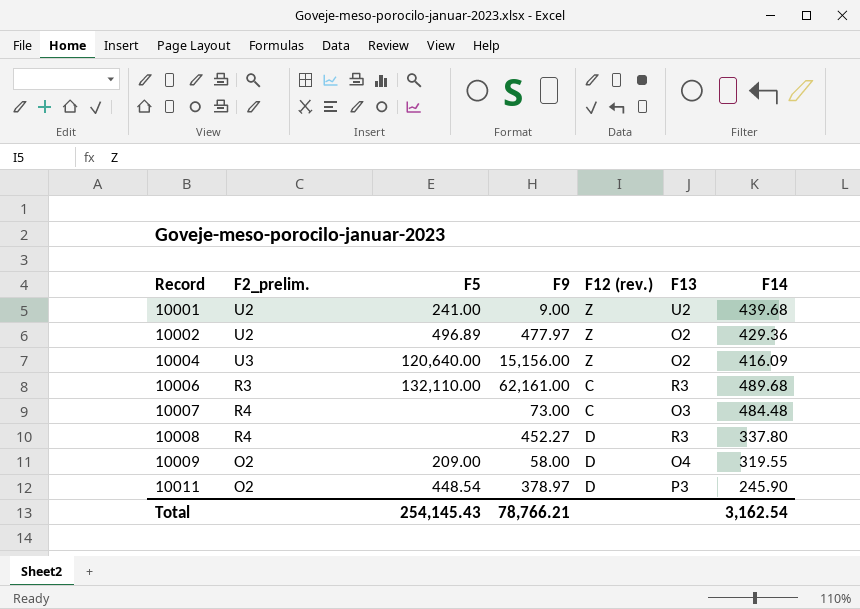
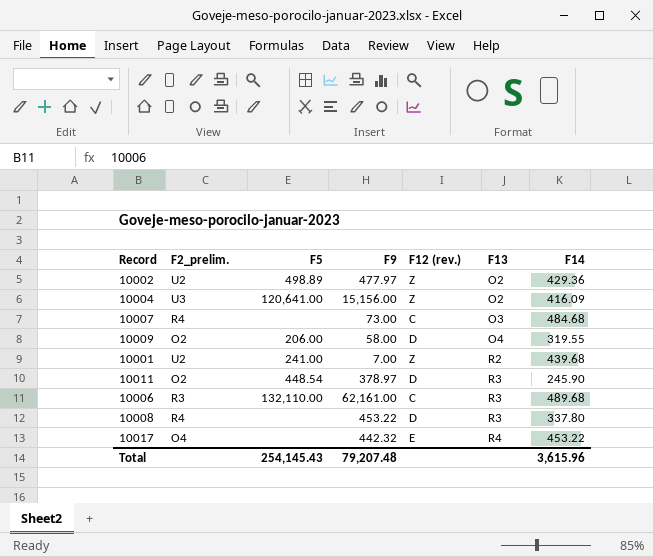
row order: Record ascending -> F13 ascending
10002 | F5: 496.89 -> 498.89
10004 | F5: 120,640.00 -> 120,641.00
10007 | F14: 484.48 -> 484.68
10009 | F5: 209.00 -> 206.00
10001 | F9: 9.00 -> 7.00
10001 | F13: U2 -> R2
10011 | F13: P3 -> R3
10008 | F9: 452.27 -> 453.22
row 10017: none -> O4 | none | 442.32 | E | R4 | 453.22
Total | F9: 78,766.21 -> 79,207.48
Total | F14: 3,162.54 -> 3,615.96

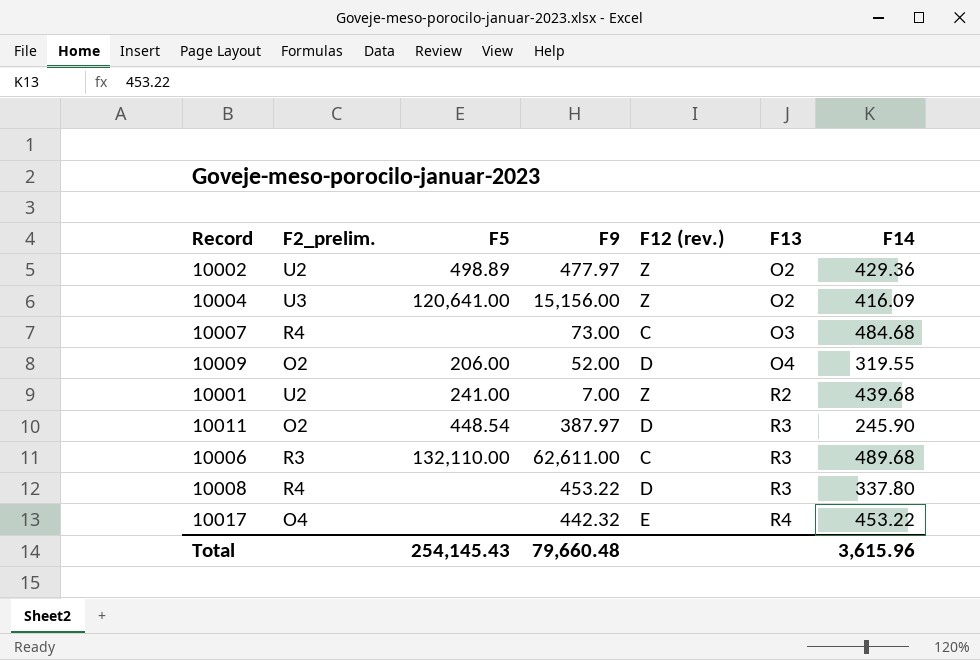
10009 | F9: 58.00 -> 52.00
10011 | F9: 378.97 -> 387.97
10006 | F9: 62,161.00 -> 62,611.00
Total | F9: 79,207.48 -> 79,660.48

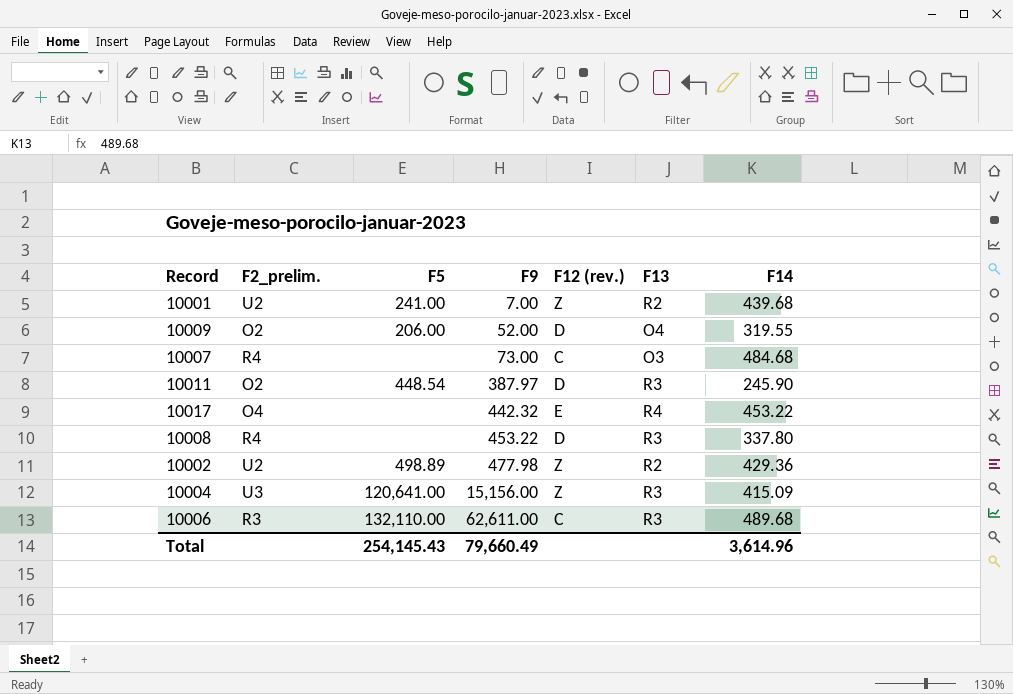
row order: F13 ascending -> F9 ascending
10002 | F9: 477.97 -> 477.98
10002 | F13: O2 -> R2
10004 | F13: O2 -> R3
10004 | F14: 416.09 -> 415.09
Total | F9: 79,660.48 -> 79,660.49
Total | F14: 3,615.96 -> 3,614.96

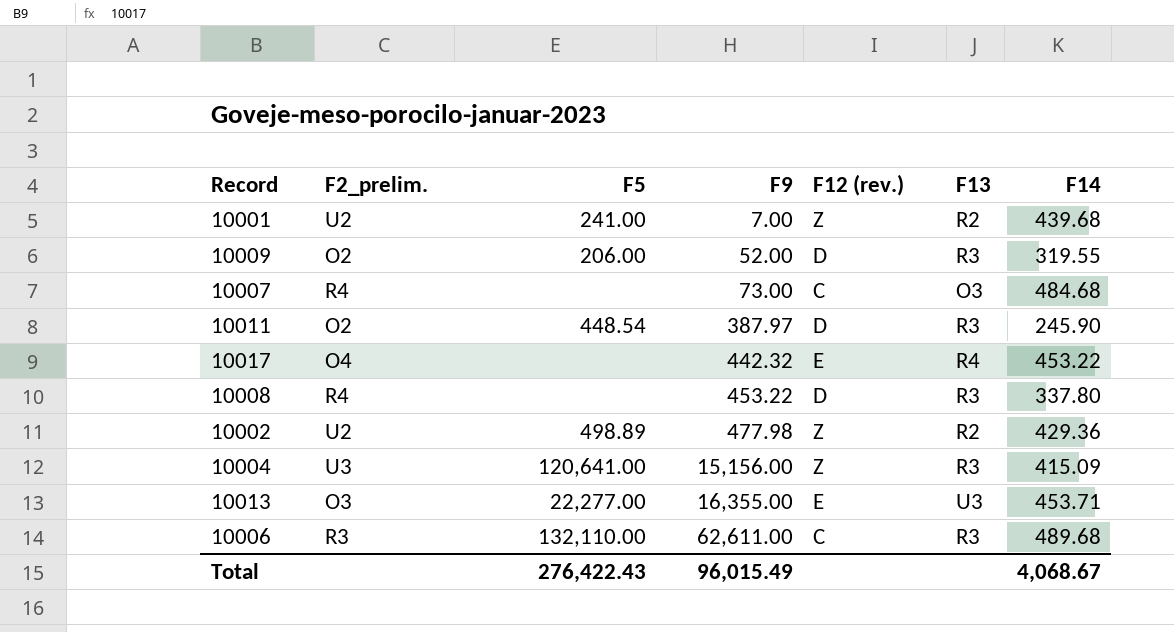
10009 | F13: O4 -> R3
row 10013: none -> O3 | 22,277.00 | 16,355.00 | E | U3 | 453.71
Total | F5: 254,145.43 -> 276,422.43
Total | F9: 79,660.49 -> 96,015.49
Total | F14: 3,614.96 -> 4,068.67

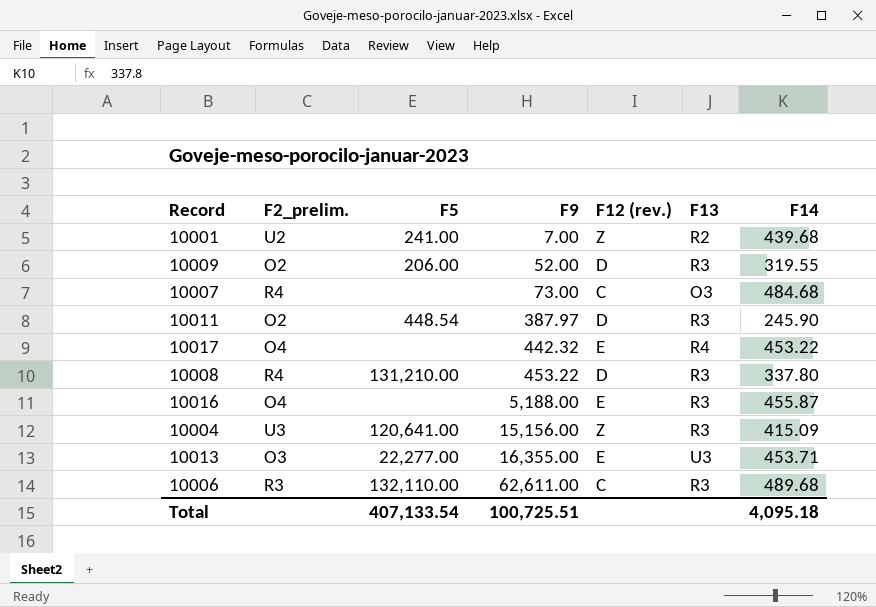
row 10002: U2 | 498.89 | 477.98 | Z | R2 | 429.36 -> none
10008 | F5: none -> 131,210.00
row 10016: none -> O4 | none | 5,188.00 | E | R3 | 455.87
Total | F5: 276,422.43 -> 407,133.54
Total | F9: 96,015.49 -> 100,725.51
Total | F14: 4,068.67 -> 4,095.18

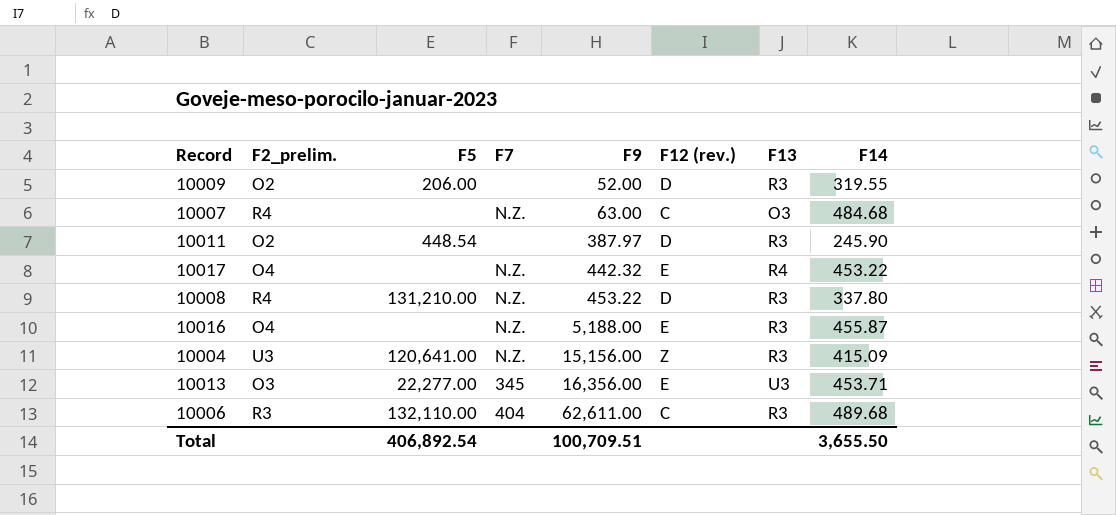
column F7 | position: none -> 4
row 10001: U2 | 241.00 | 7.00 | Z | R2 | 439.68 -> none
10007 | F9: 73.00 -> 63.00
10013 | F9: 16,355.00 -> 16,356.00
Total | F5: 407,133.54 -> 406,892.54
Total | F9: 100,725.51 -> 100,709.51
Total | F14: 4,095.18 -> 3,655.50

